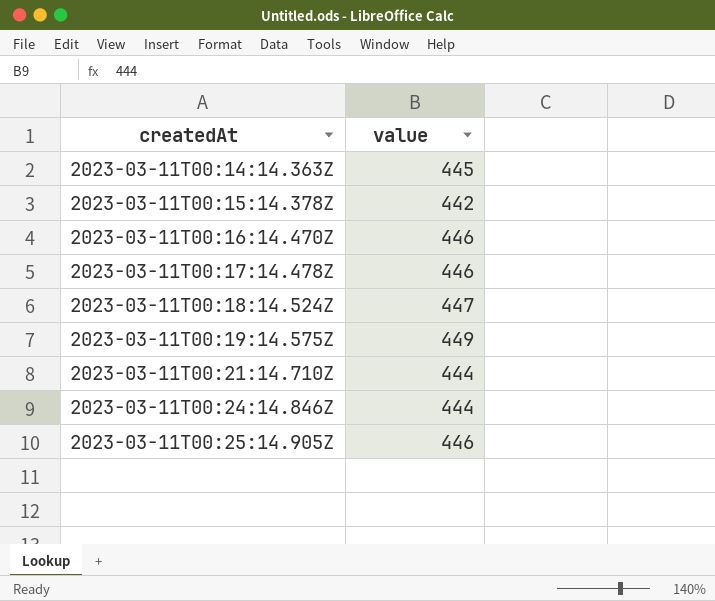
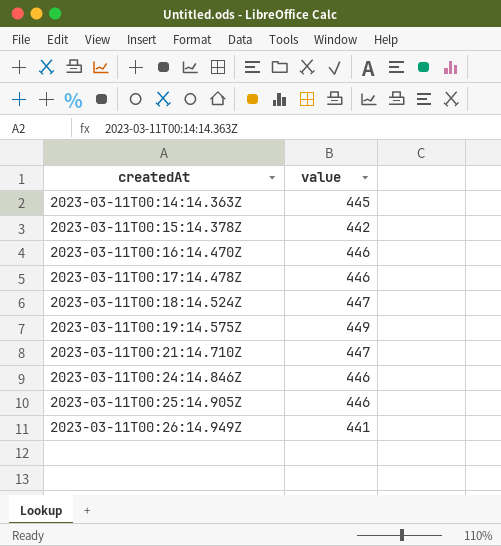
2023-03-11T00:21:14.710Z | value: 444 -> 447
2023-03-11T00:24:14.846Z | value: 444 -> 446
row 2023-03-11T00:26:14.949Z: none -> 441

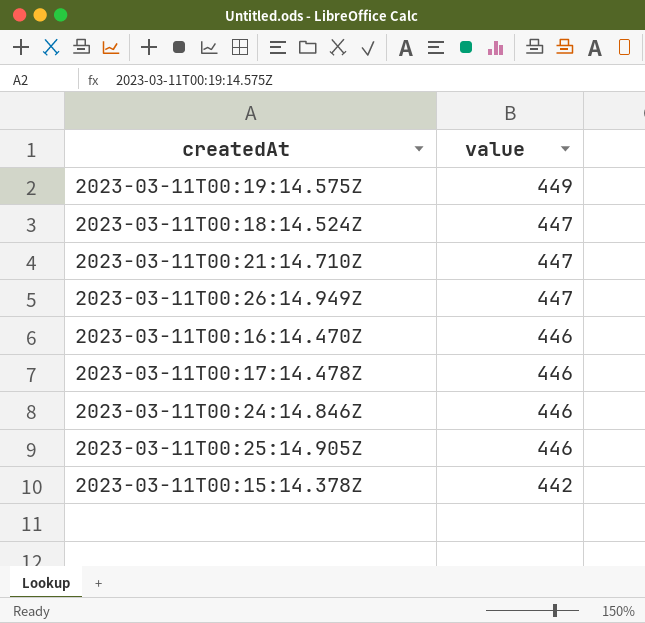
row order: createdAt ascending -> value descending
row 2023-03-11T00:14:14.363Z: 445 -> none
2023-03-11T00:26:14.949Z | value: 441 -> 447

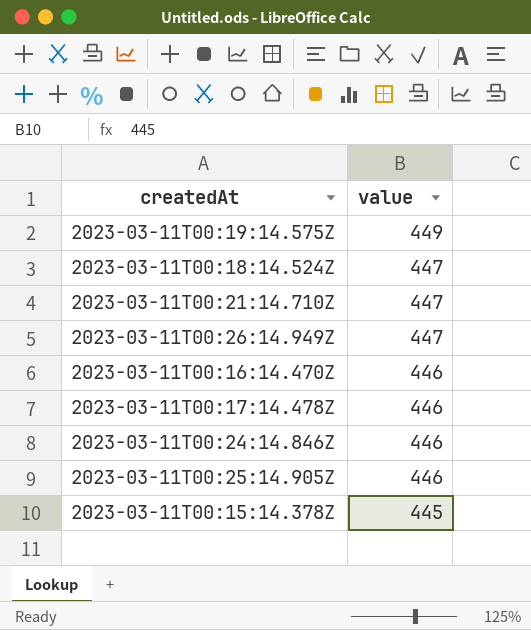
2023-03-11T00:15:14.378Z | value: 442 -> 445

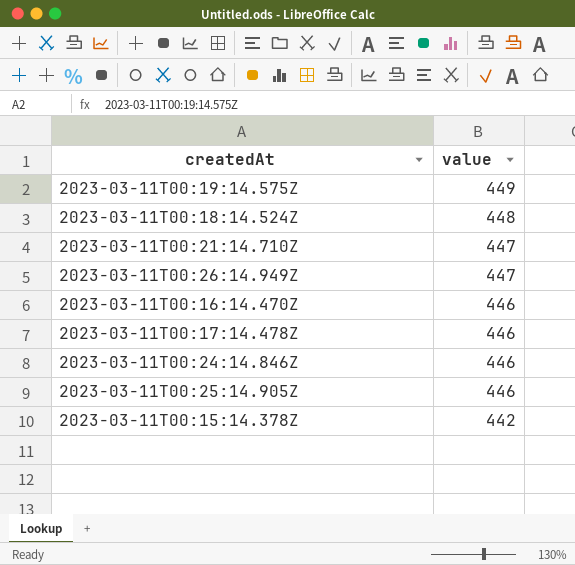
2023-03-11T00:18:14.524Z | value: 447 -> 448
2023-03-11T00:15:14.378Z | value: 445 -> 442

